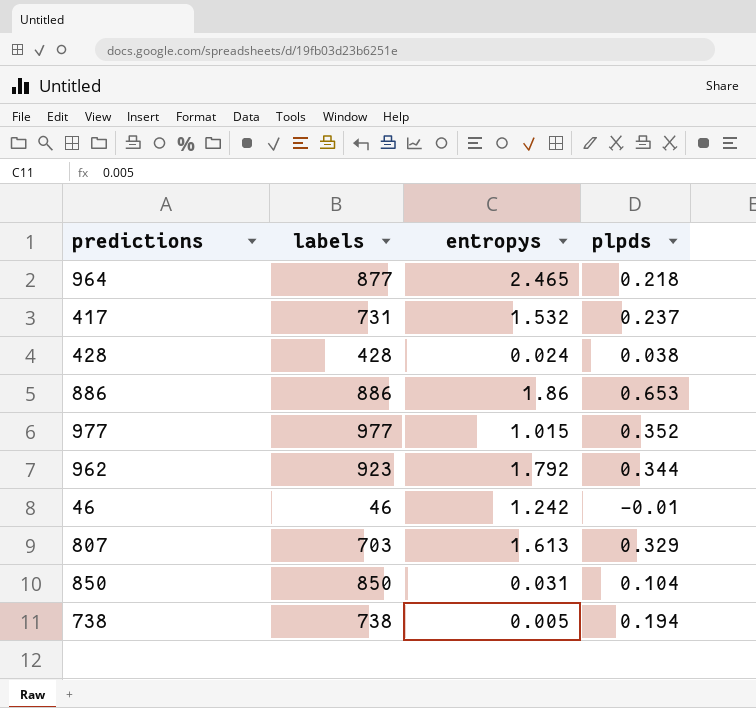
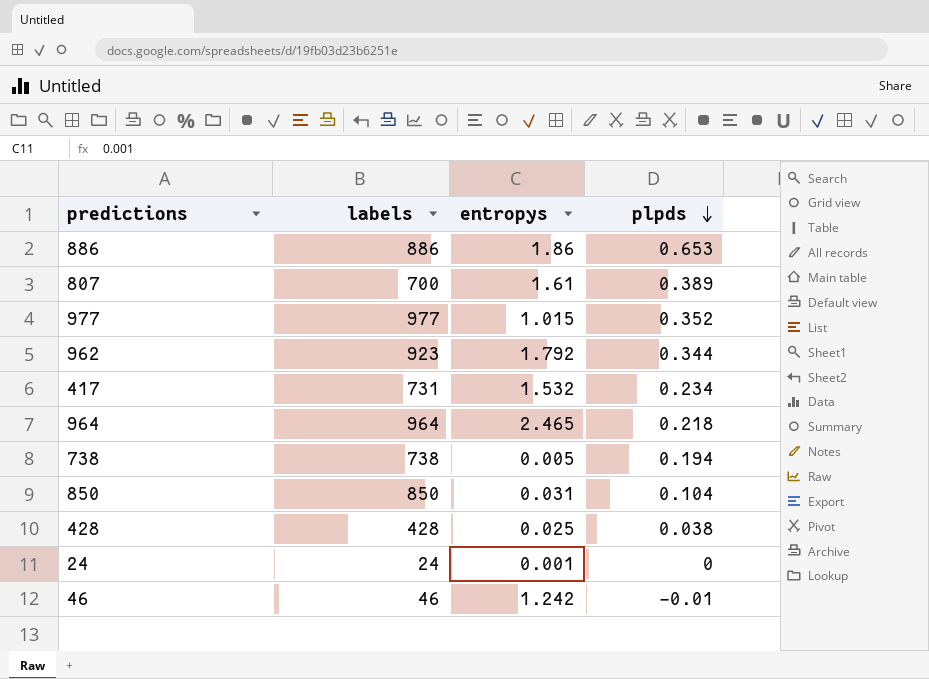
row order: none -> plpds descending
807 | labels: 703 -> 700
807 | entropys: 1.613 -> 1.61
807 | plpds: 0.329 -> 0.389
417 | plpds: 0.237 -> 0.234
964 | labels: 877 -> 964
428 | entropys: 0.024 -> 0.025
row 24: none -> 24 | 0.001 | 0

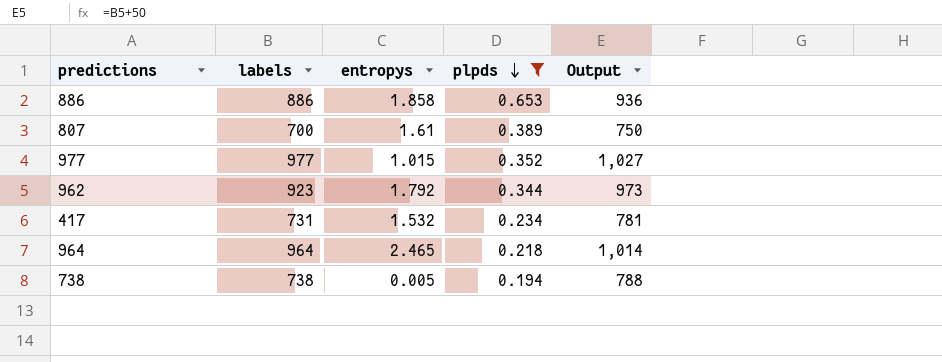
filter: none -> plpds >= 0.194
column Output | formula: none -> [labels] + 50
886 | entropys: 1.86 -> 1.858

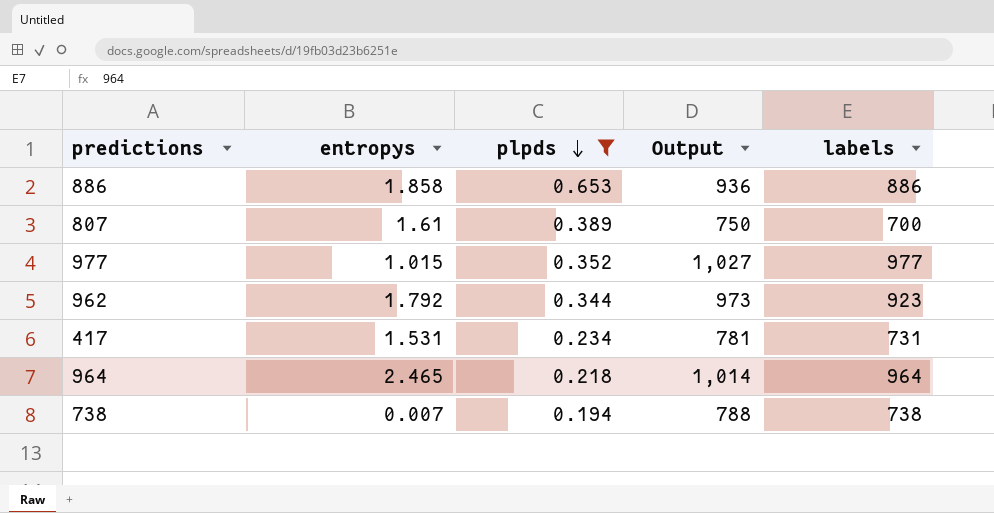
column labels | position: 2 -> 5
417 | entropys: 1.532 -> 1.531
738 | entropys: 0.005 -> 0.007

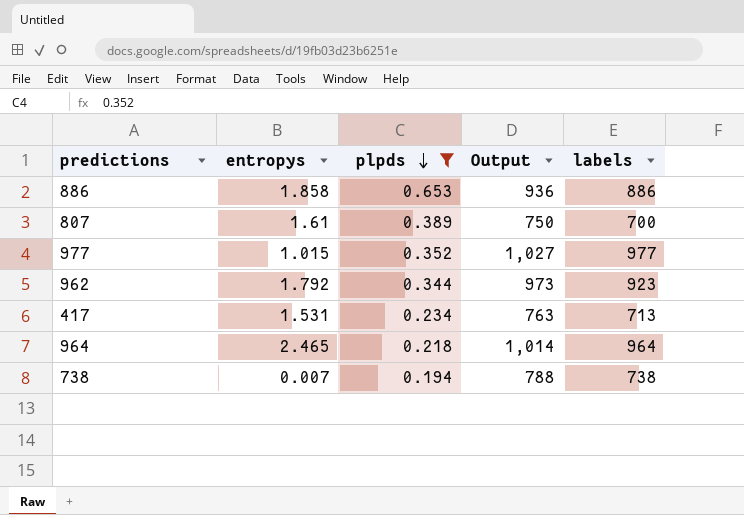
417 | Output: 781 -> 763
417 | labels: 731 -> 713

